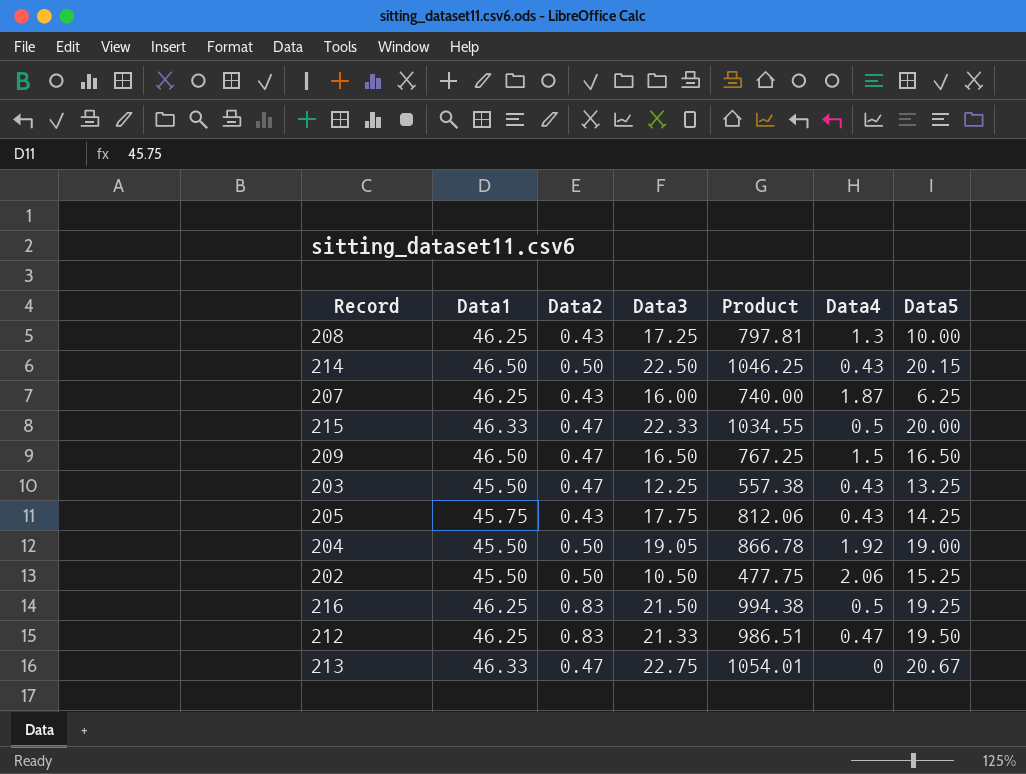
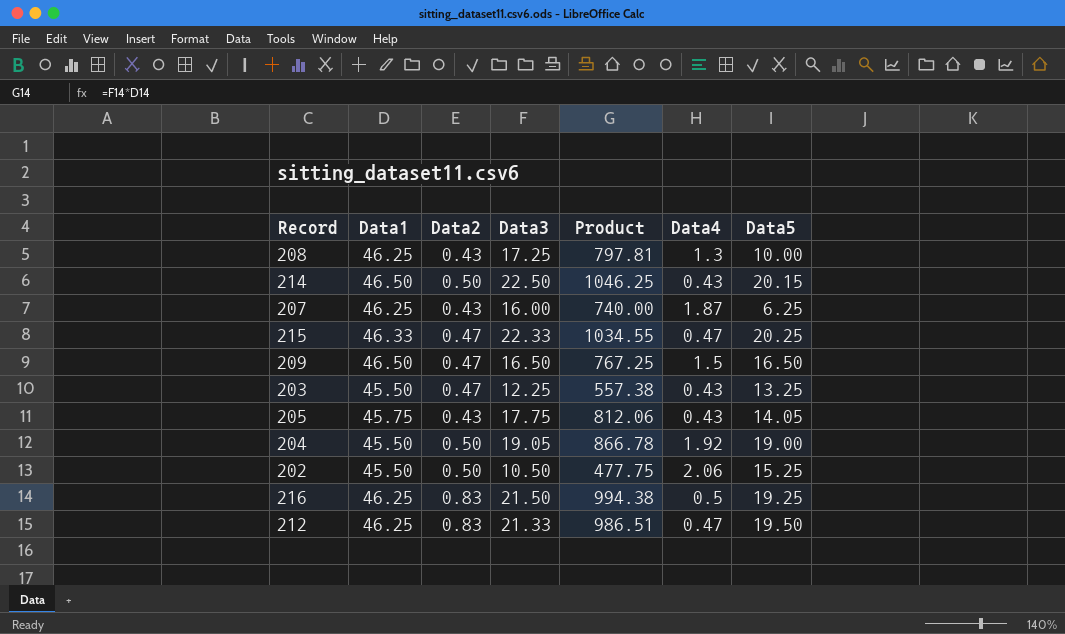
row 213: 46.33 | 0.47 | 22.75 | 1054.01 | 0 | 20.67 -> none
215 | Data4: 0.5 -> 0.47
215 | Data5: 20.00 -> 20.25
205 | Data5: 14.25 -> 14.05

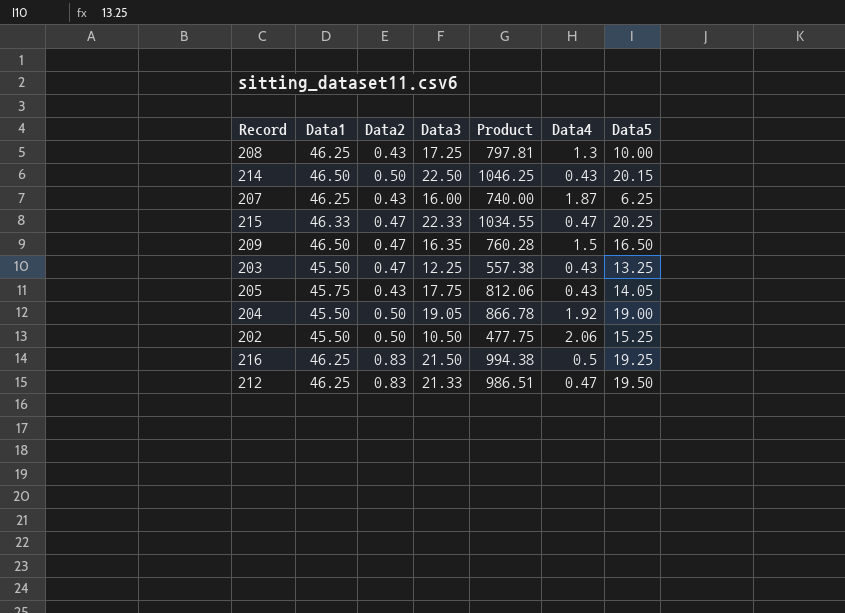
209 | Data3: 16.50 -> 16.35
209 | Product: 767.25 -> 760.28

